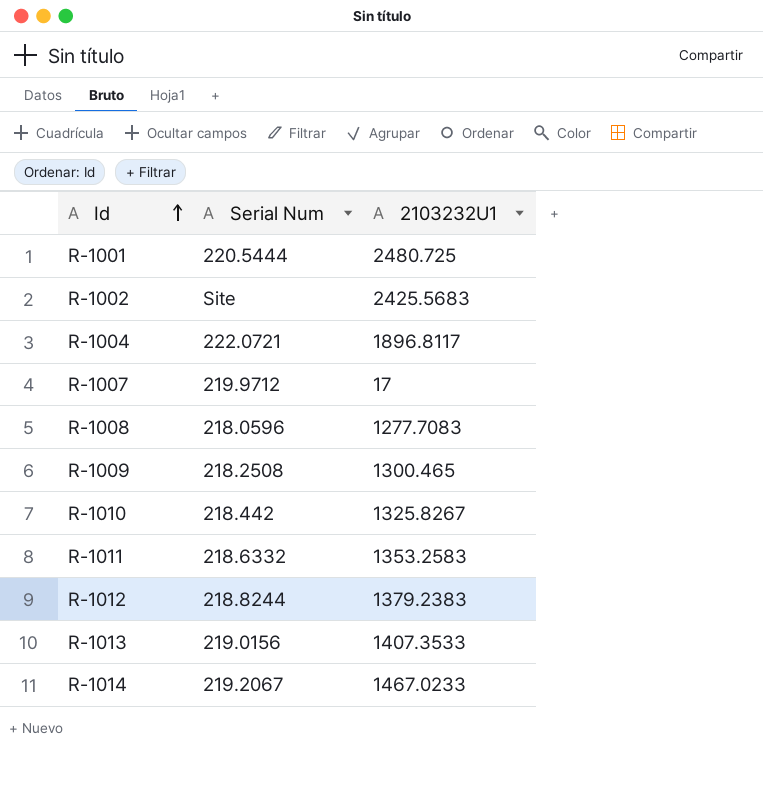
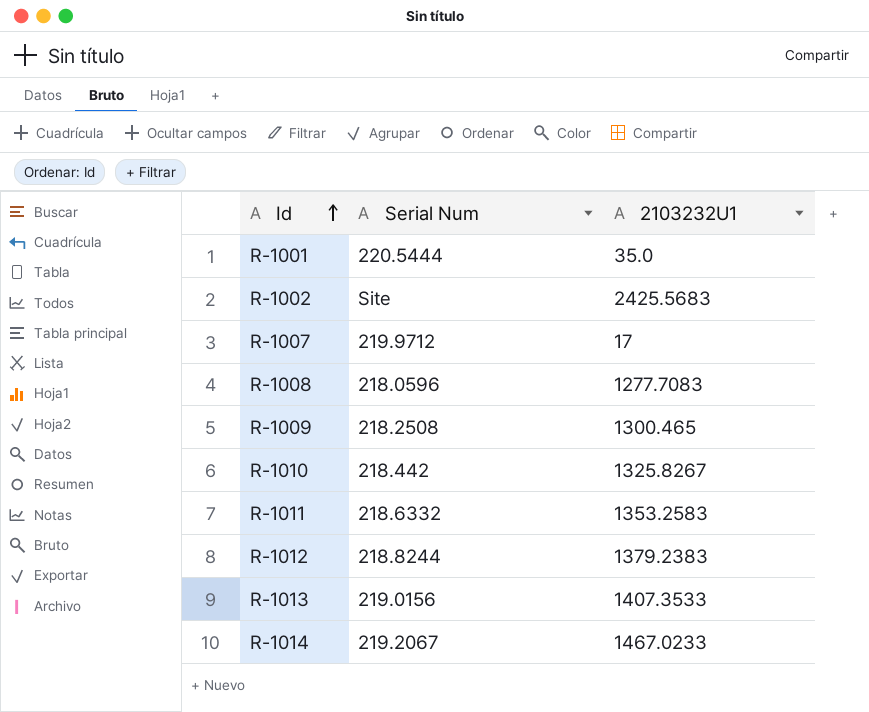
row R-1004: 222.0721 | 1896.8117 -> none
R-1001 | 2103232U1: 2480.725 -> 35.0

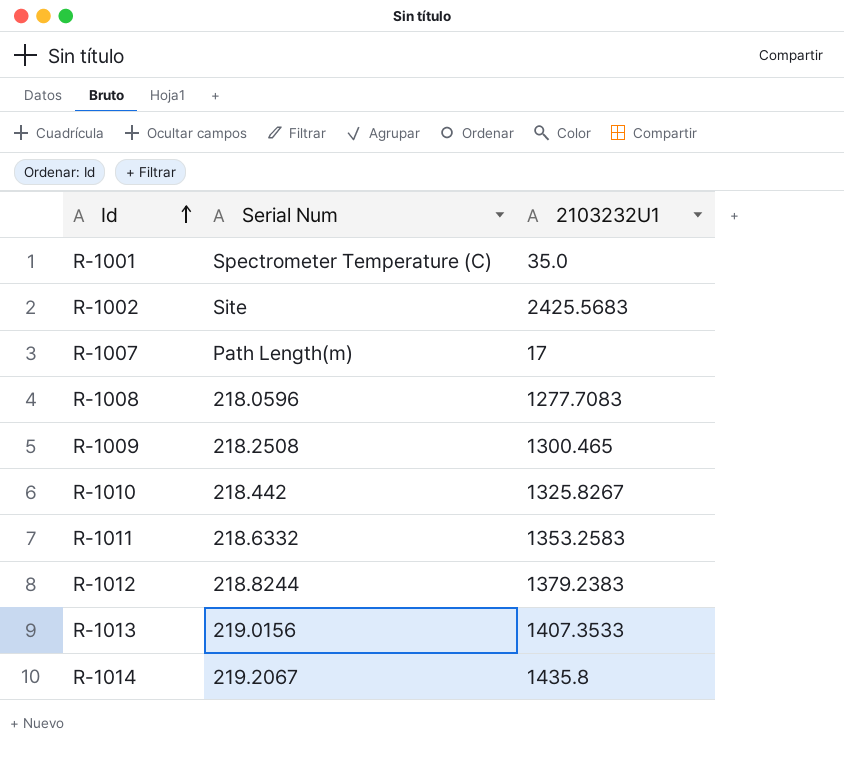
R-1001 | Serial Num: 220.5444 -> Spectrometer Temperature (C)
R-1007 | Serial Num: 219.9712 -> Path Length(m)
R-1014 | 2103232U1: 1467.0233 -> 1435.8

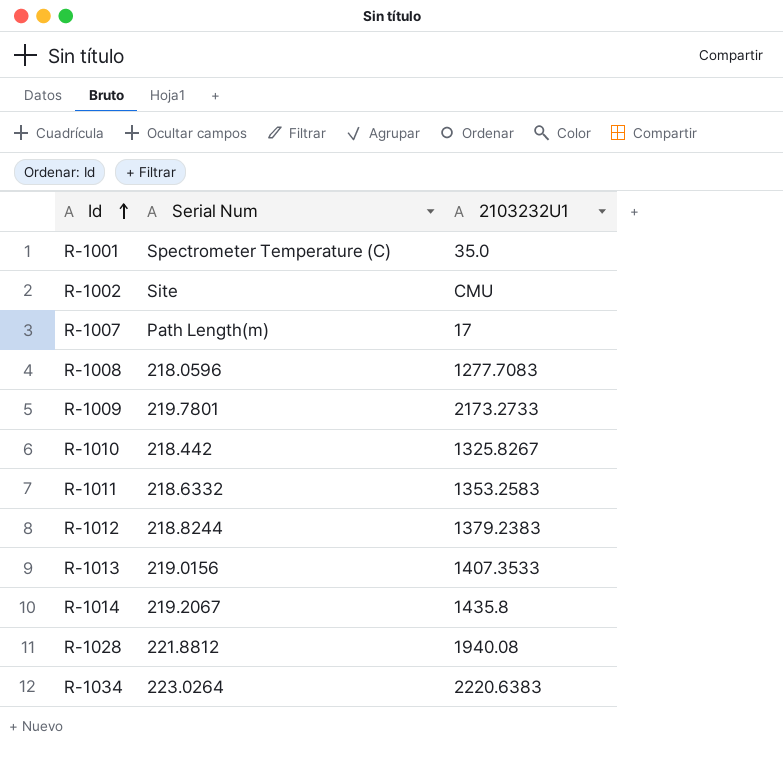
R-1002 | 2103232U1: 2425.5683 -> CMU
R-1009 | Serial Num: 218.2508 -> 219.7801
R-1009 | 2103232U1: 1300.465 -> 2173.2733
row R-1028: none -> 221.8812 | 1940.08
row R-1034: none -> 223.0264 | 2220.6383

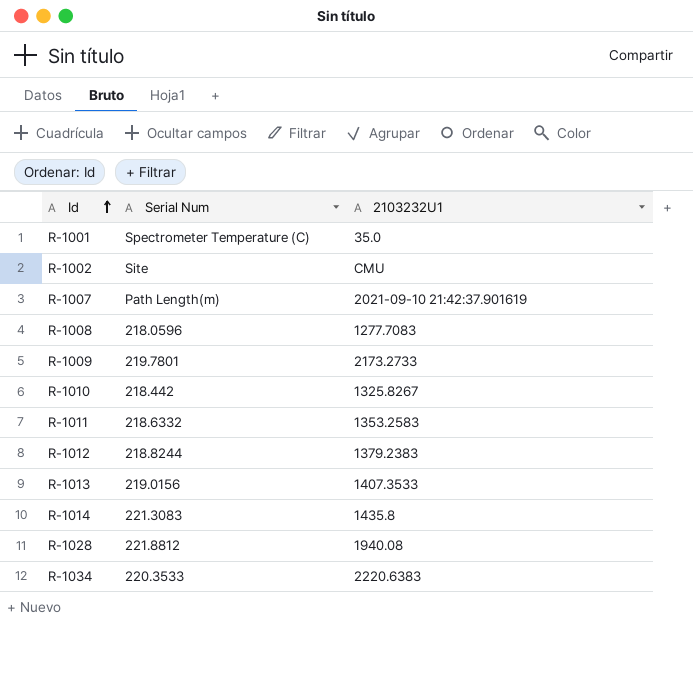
R-1007 | 2103232U1: 17 -> 2021-09-10 21:42:37.901619
R-1014 | Serial Num: 219.2067 -> 221.3083
R-1034 | Serial Num: 223.0264 -> 220.3533

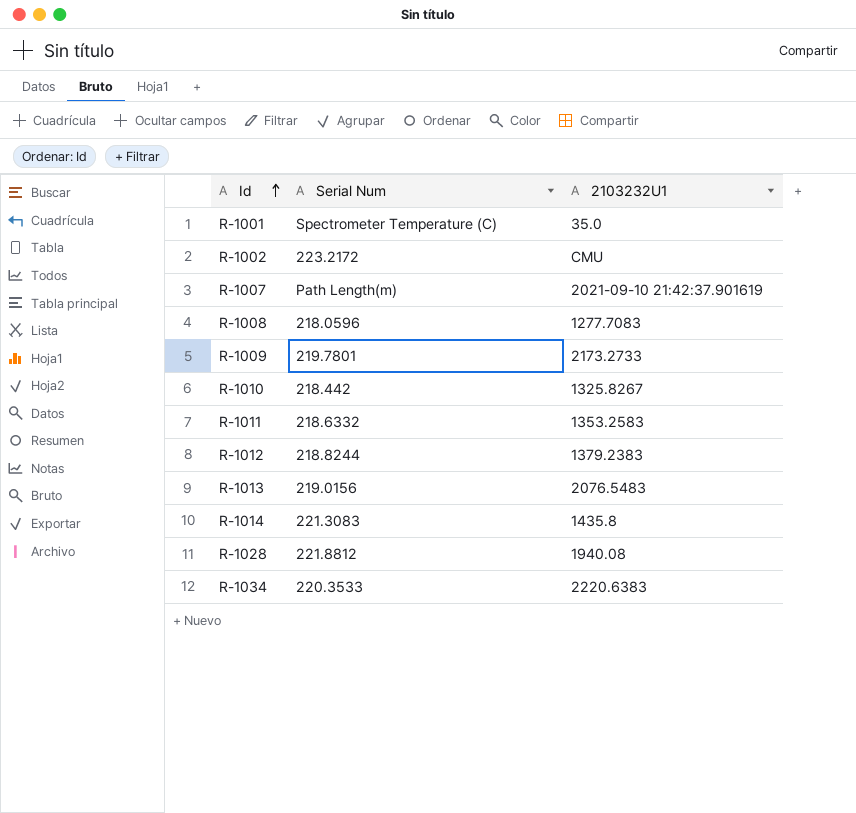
R-1002 | Serial Num: Site -> 223.2172
R-1013 | 2103232U1: 1407.3533 -> 2076.5483

